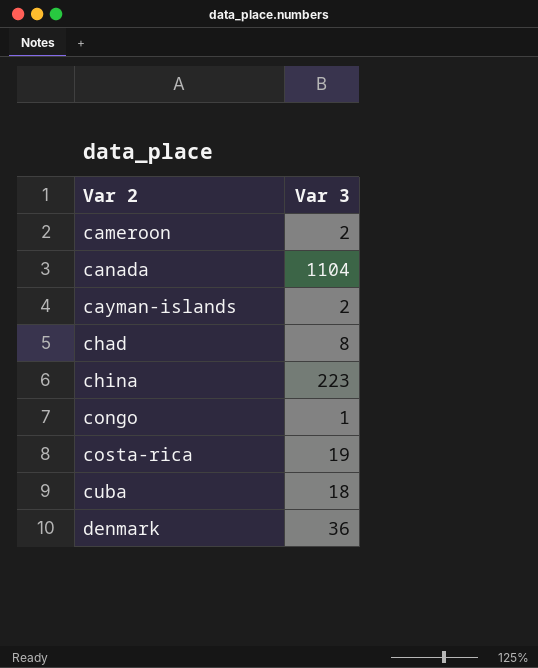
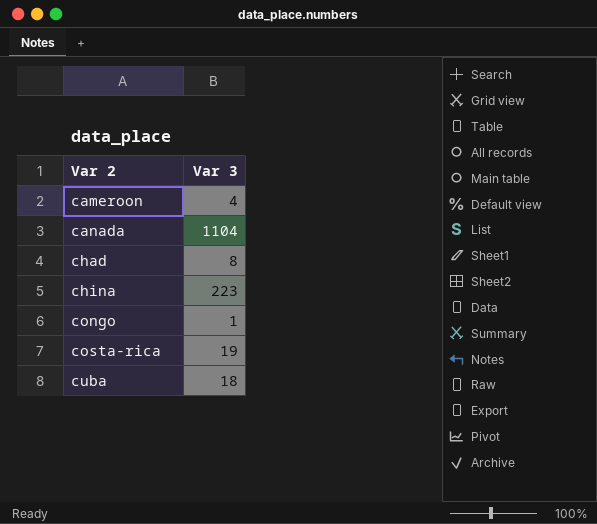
row cayman-islands: 2 -> none
row denmark: 36 -> none
cameroon | Var 3: 2 -> 4

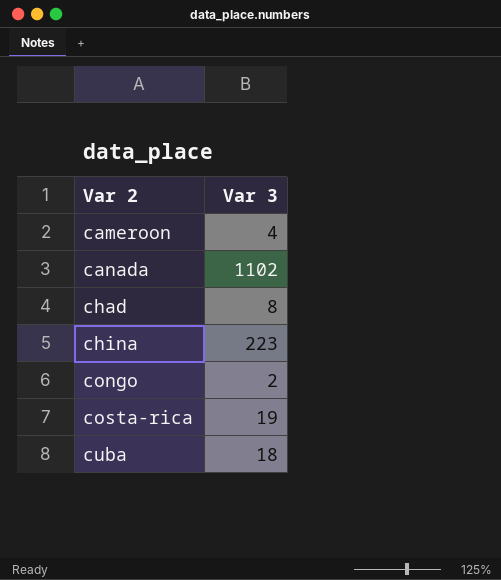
canada | Var 3: 1104 -> 1102
congo | Var 3: 1 -> 2

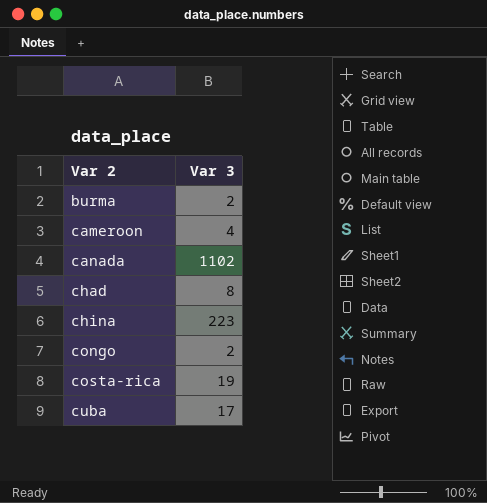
row burma: none -> 2
cuba | Var 3: 18 -> 17

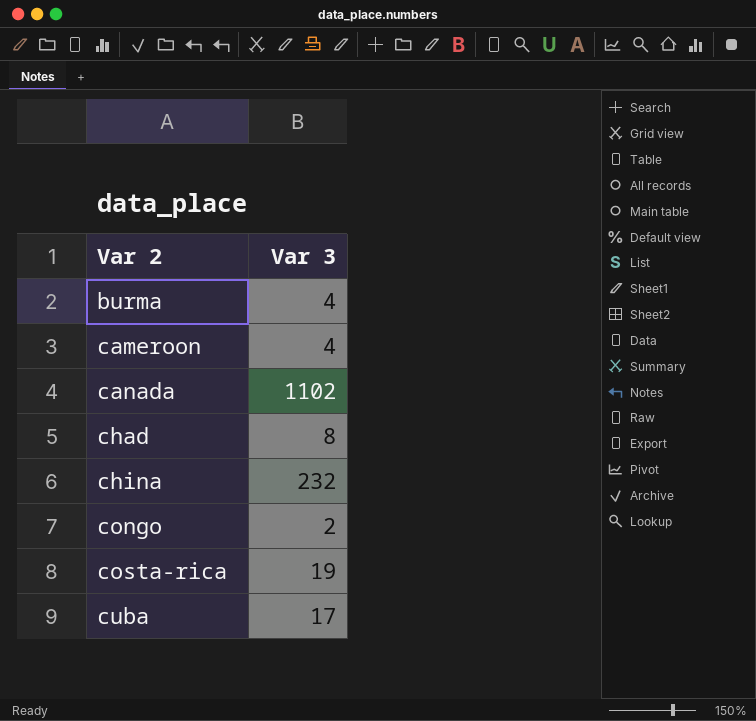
burma | Var 3: 2 -> 4
china | Var 3: 223 -> 232

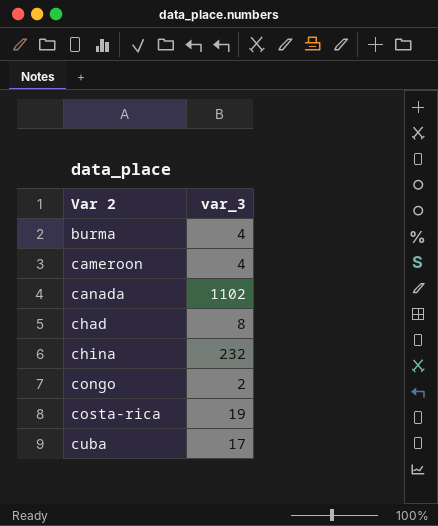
column name: Var 3 -> var_3

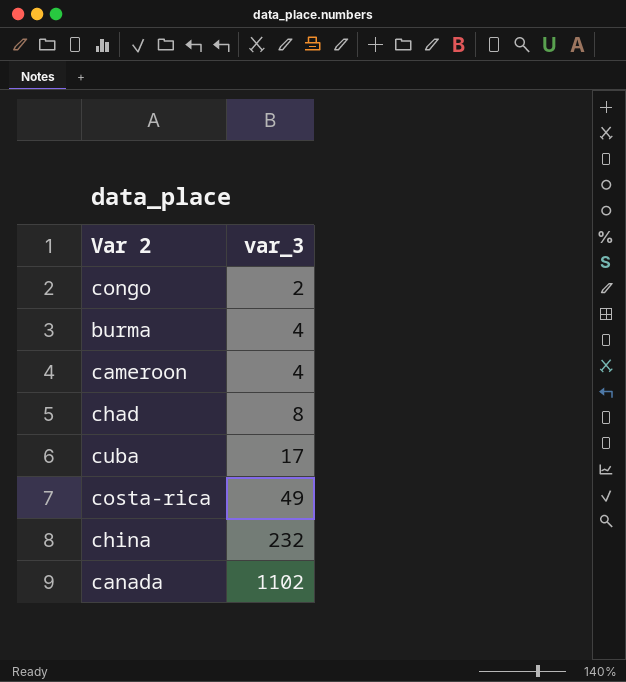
row order: Var 2 ascending -> var_3 ascending
costa-rica | var_3: 19 -> 49

